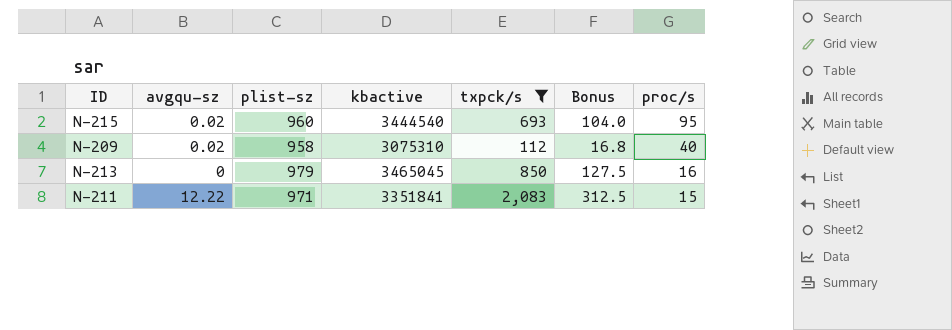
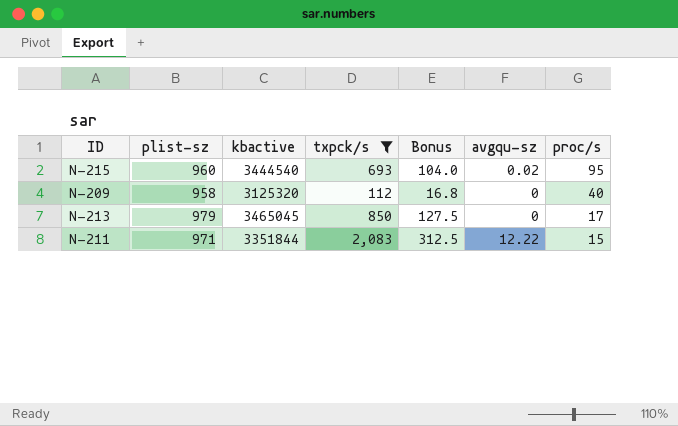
column avgqu-sz | position: 2 -> 6
N-209 | kbactive: 3075310 -> 3125320
N-209 | avgqu-sz: 0.02 -> 0
N-213 | proc/s: 16 -> 17
N-211 | kbactive: 3351841 -> 3351844

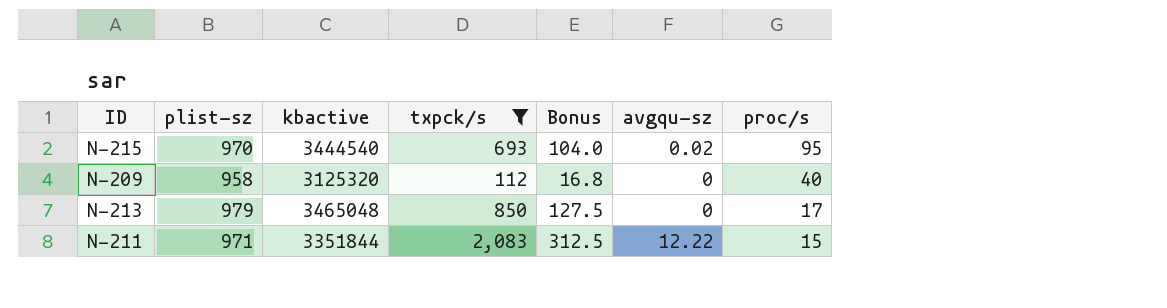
N-215 | plist-sz: 960 -> 970
N-213 | kbactive: 3465045 -> 3465048

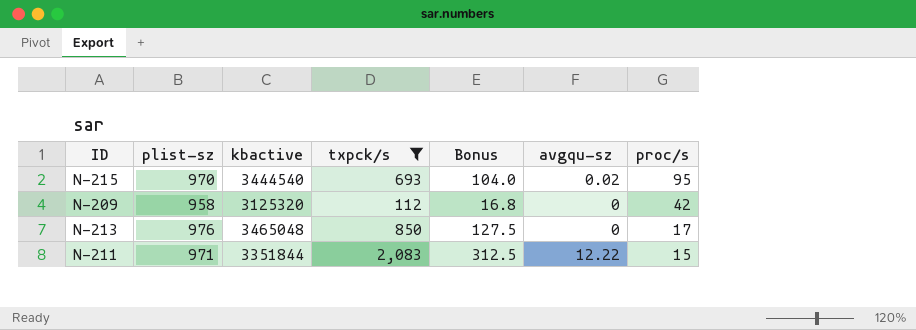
N-209 | proc/s: 40 -> 42
N-213 | plist-sz: 979 -> 976

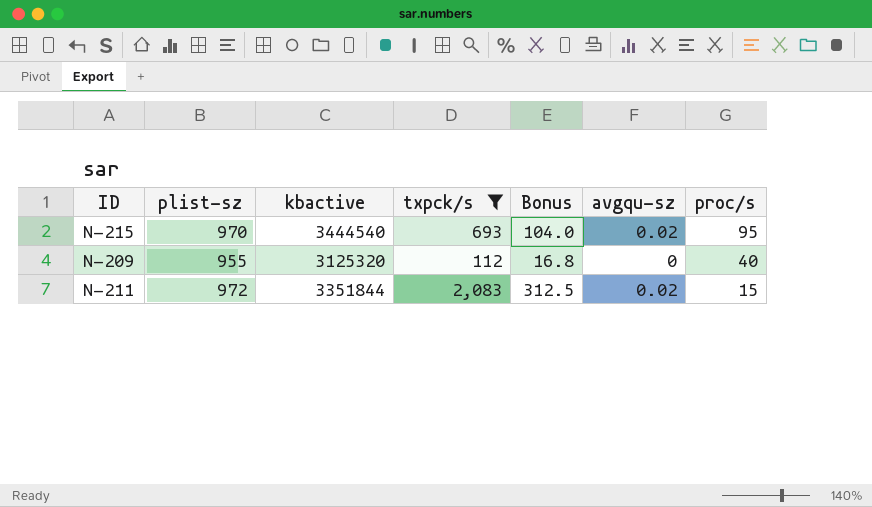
row N-213: 976 | 3465048 | 850 | 127.5 | 0 | 17 -> none
N-209 | plist-sz: 958 -> 955
N-209 | proc/s: 42 -> 40
N-211 | plist-sz: 971 -> 972
N-211 | avgqu-sz: 12.22 -> 0.02

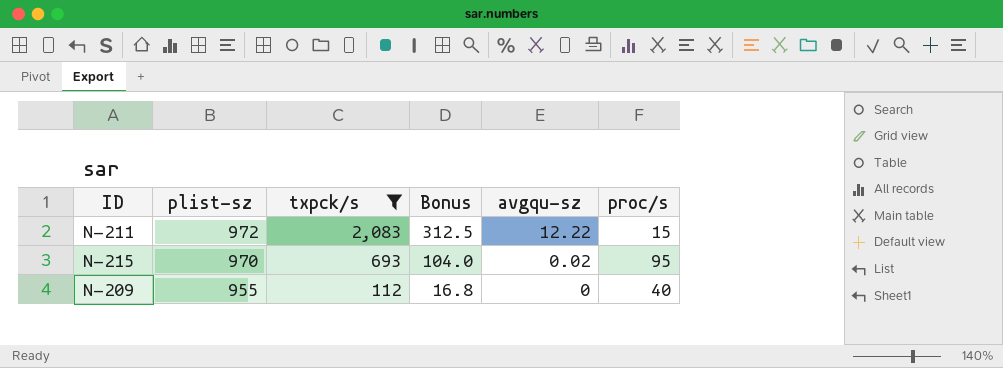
row order: proc/s descending -> plist-sz descending
column kbactive | position: 3 -> none
N-211 | avgqu-sz: 0.02 -> 12.22

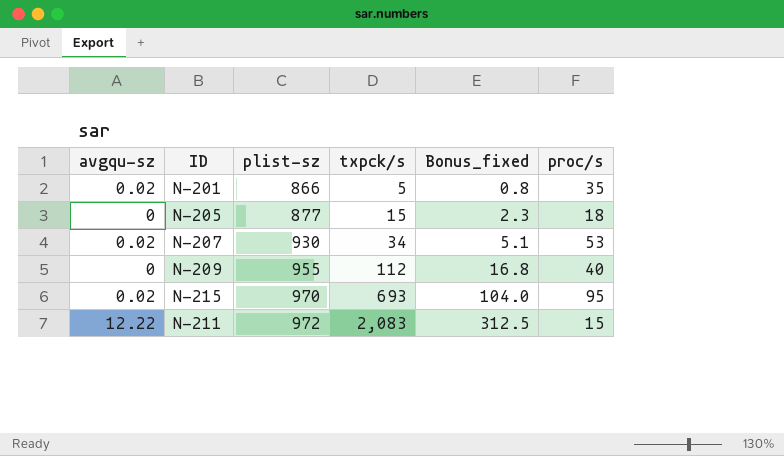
filter: txpck/s >= 112 -> none
row order: plist-sz descending -> plist-sz ascending
column avgqu-sz | position: 5 -> 1
column name: Bonus -> Bonus_fixed

